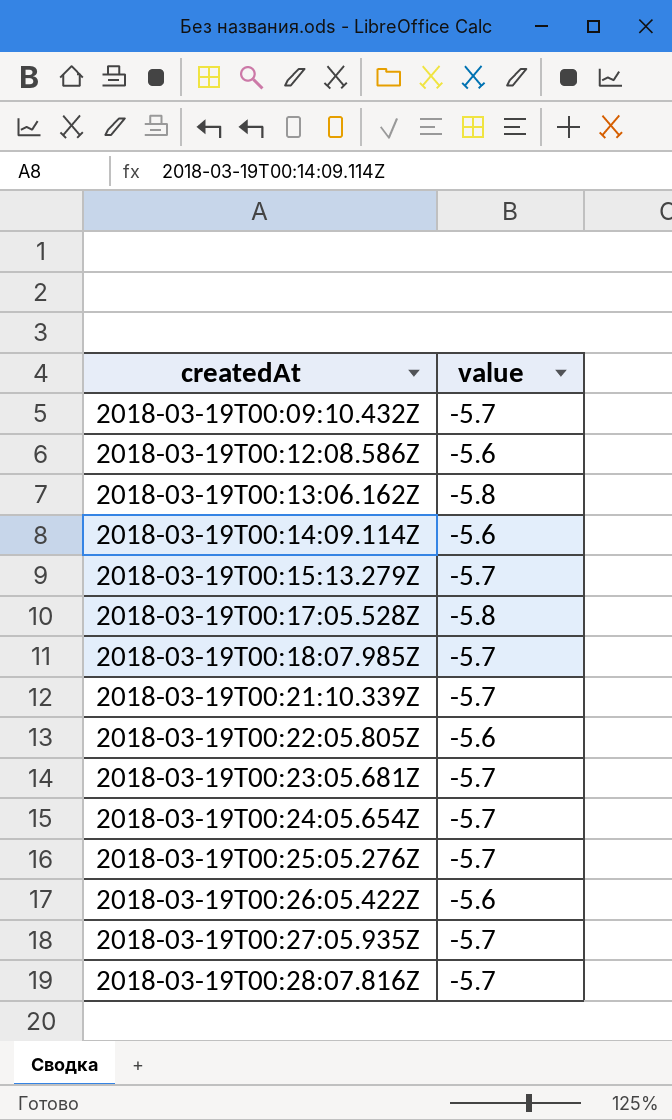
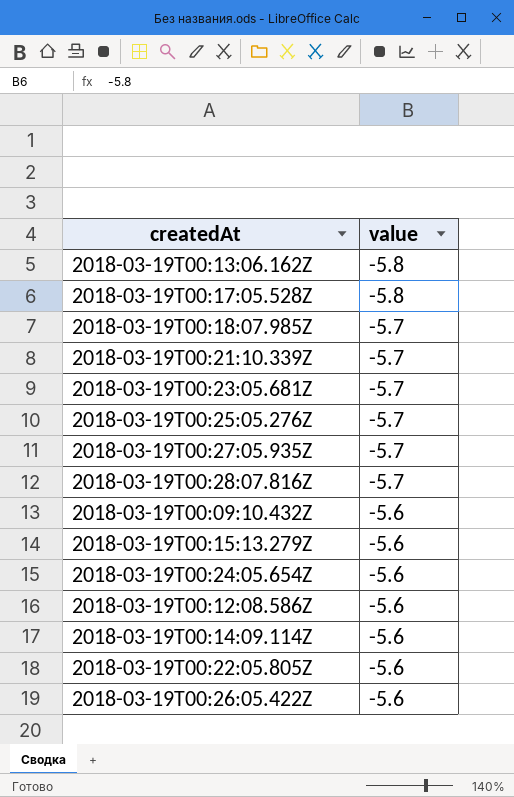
row order: createdAt ascending -> value ascending
2018-03-19T00:09:10.432Z | value: -5.7 -> -5.6
2018-03-19T00:15:13.279Z | value: -5.7 -> -5.6
2018-03-19T00:24:05.654Z | value: -5.7 -> -5.6

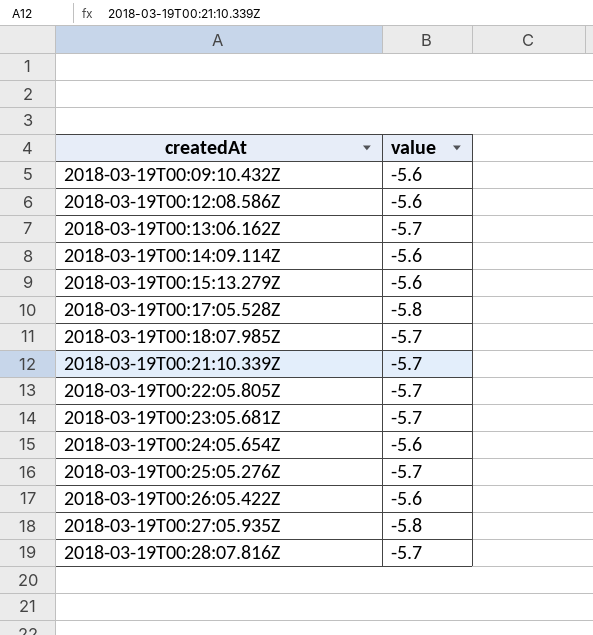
row order: value ascending -> createdAt ascending
2018-03-19T00:13:06.162Z | value: -5.8 -> -5.7
2018-03-19T00:22:05.805Z | value: -5.6 -> -5.7
2018-03-19T00:27:05.935Z | value: -5.7 -> -5.8

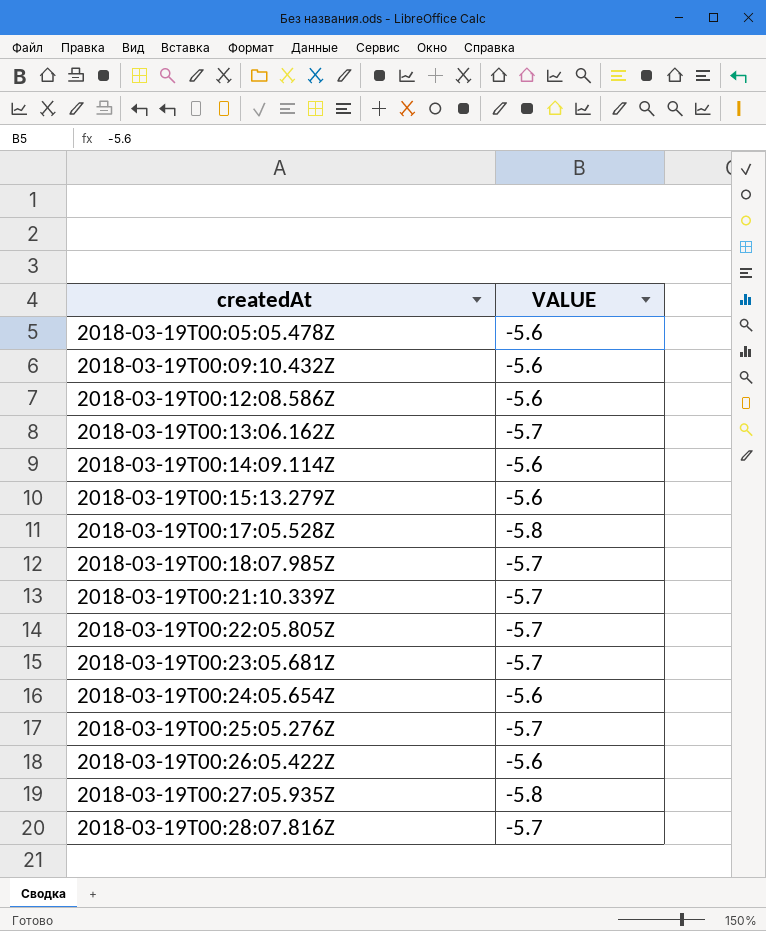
column name: value -> VALUE
row 2018-03-19T00:05:05.478Z: none -> -5.6

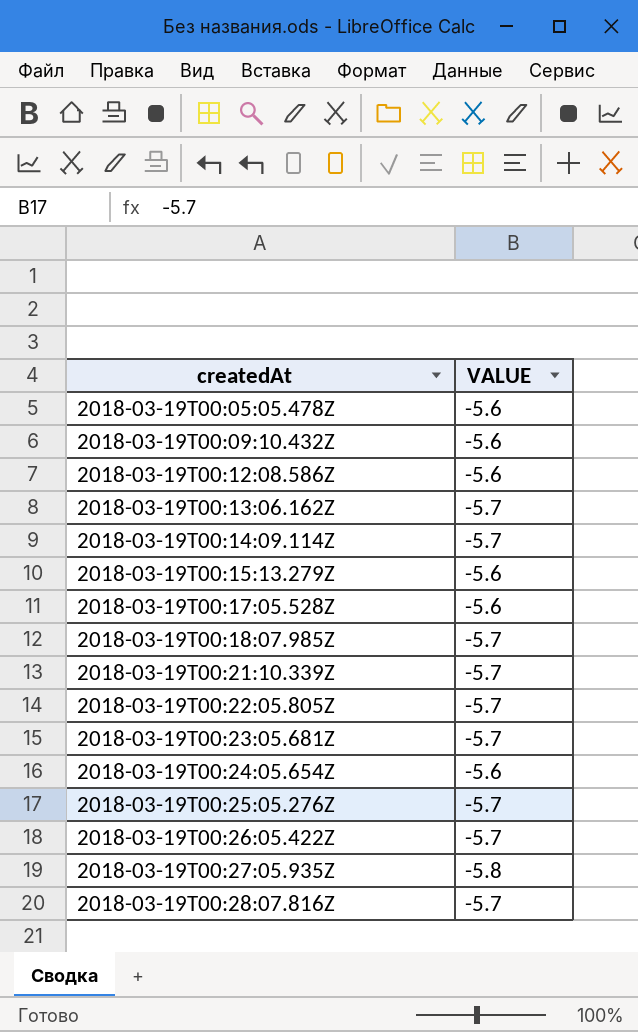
2018-03-19T00:14:09.114Z | VALUE: -5.6 -> -5.7
2018-03-19T00:17:05.528Z | VALUE: -5.8 -> -5.6
2018-03-19T00:26:05.422Z | VALUE: -5.6 -> -5.7

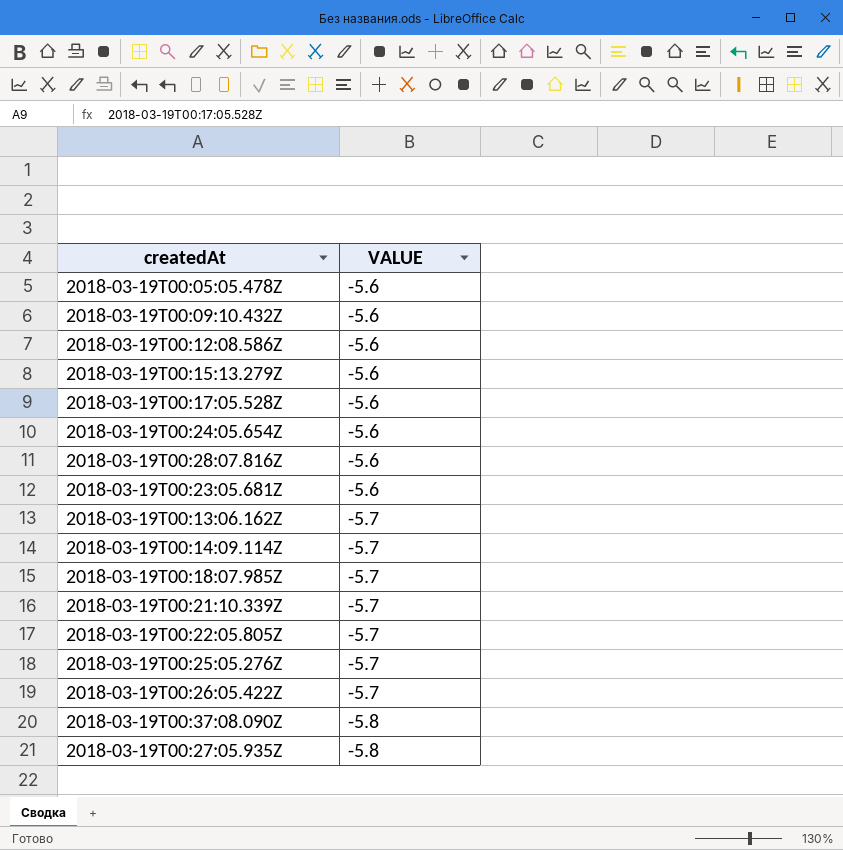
row order: createdAt ascending -> VALUE descending
2018-03-19T00:28:07.816Z | VALUE: -5.7 -> -5.6
2018-03-19T00:23:05.681Z | VALUE: -5.7 -> -5.6
row 2018-03-19T00:37:08.090Z: none -> -5.8

